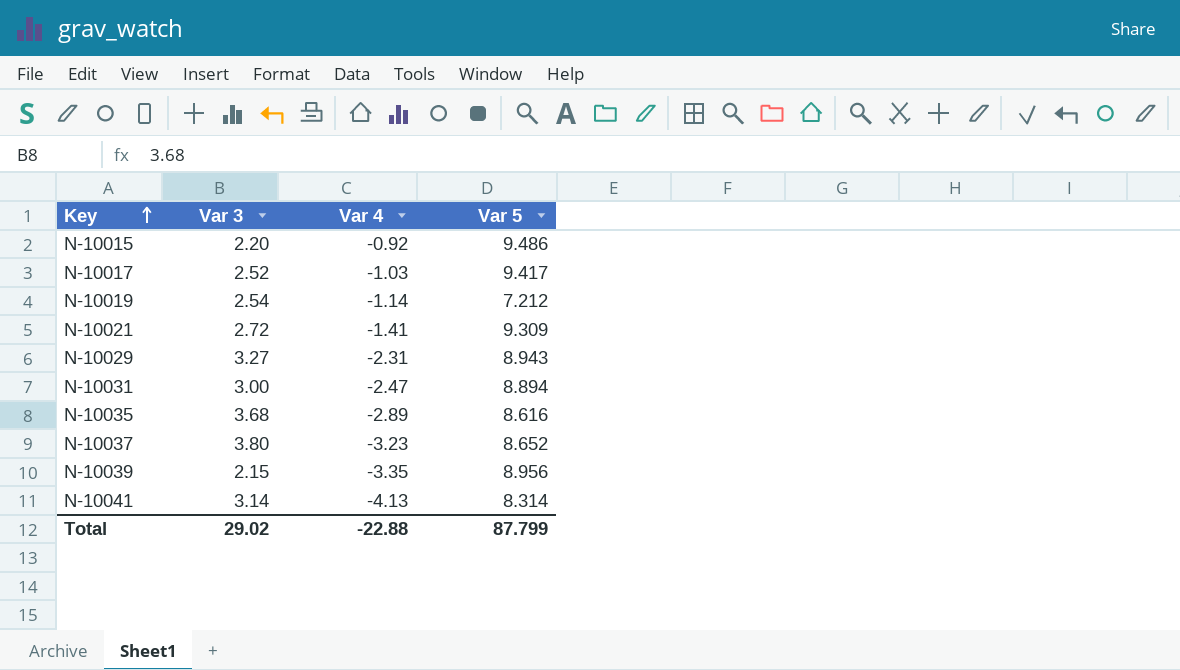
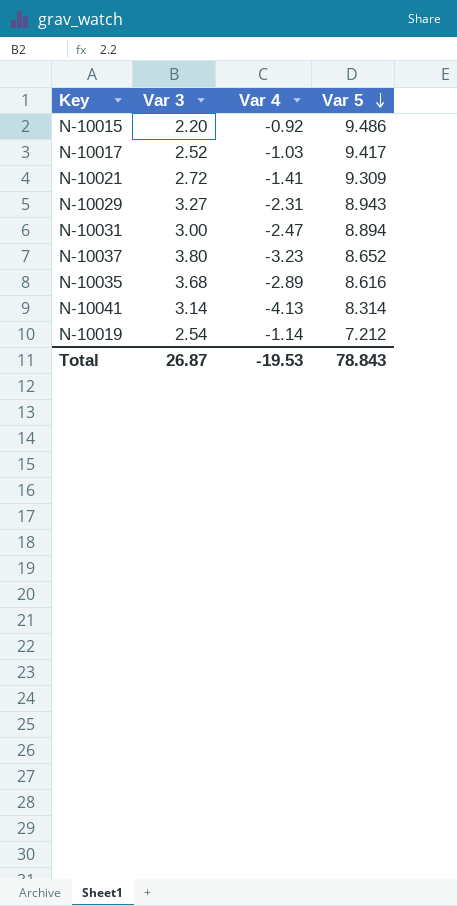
row order: Key ascending -> Var 5 descending
row N-10039: 2.15 | -3.35 | 8.956 -> none
Total | Var 3: 29.02 -> 26.87
Total | Var 4: -22.88 -> -19.53
Total | Var 5: 87.799 -> 78.843

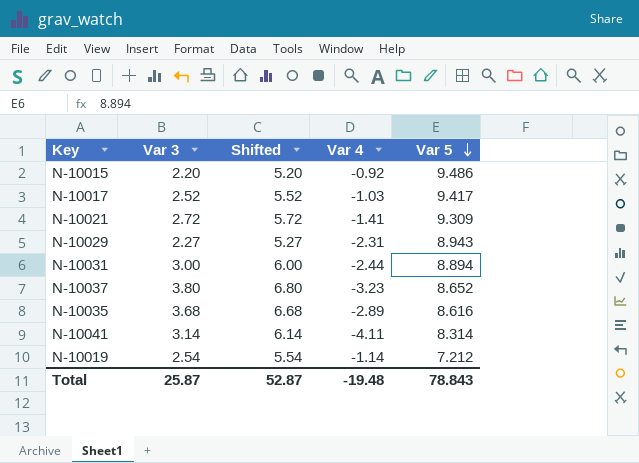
column Shifted | formula: none -> [Var 3] + 3
N-10029 | Var 3: 3.27 -> 2.27
N-10031 | Var 4: -2.47 -> -2.44
N-10041 | Var 4: -4.13 -> -4.11
Total | Var 3: 26.87 -> 25.87
Total | Var 4: -19.53 -> -19.48

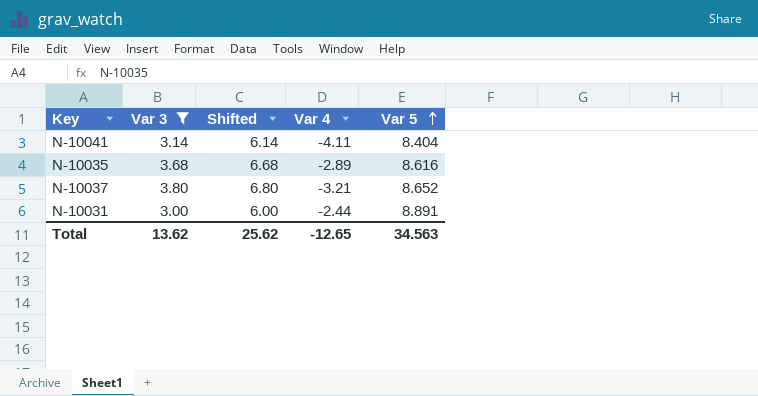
filter: none -> Var 3 >= 3.00
row order: Var 5 descending -> Var 5 ascending
N-10041 | Var 5: 8.314 -> 8.404
N-10037 | Var 4: -3.23 -> -3.21
N-10031 | Var 5: 8.894 -> 8.891
Total | Var 3: 25.87 -> 13.62
Total | Shifted: 52.87 -> 25.62
Total | Var 4: -19.48 -> -12.65
Total | Var 5: 78.843 -> 34.563

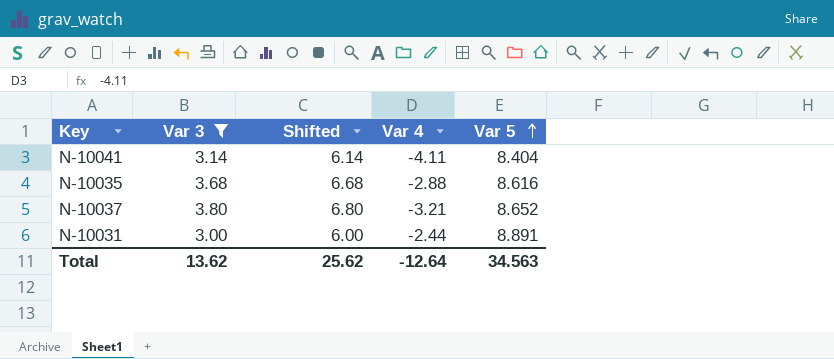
N-10035 | Var 4: -2.89 -> -2.88
Total | Var 4: -12.65 -> -12.64

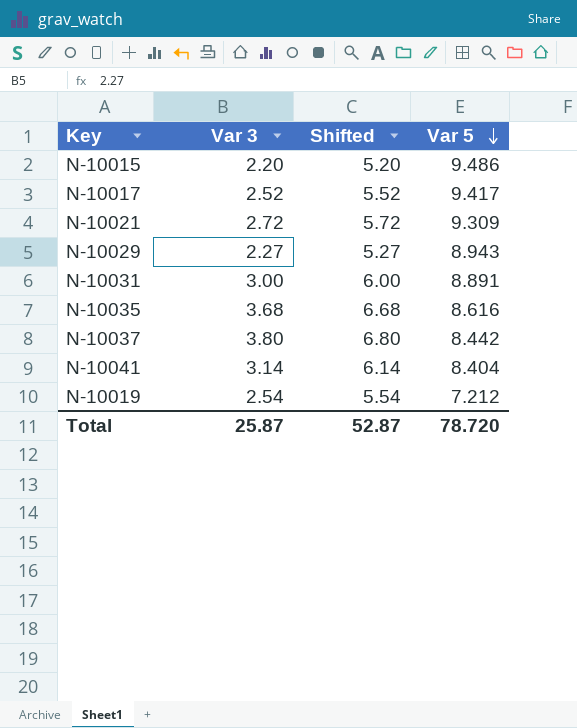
filter: Var 3 >= 3.00 -> none
row order: Var 5 ascending -> Var 5 descending
column Var 4 | position: 4 -> none
N-10037 | Var 5: 8.652 -> 8.442
Total | Var 3: 13.62 -> 25.87
Total | Shifted: 25.62 -> 52.87
Total | Var 5: 34.563 -> 78.720

